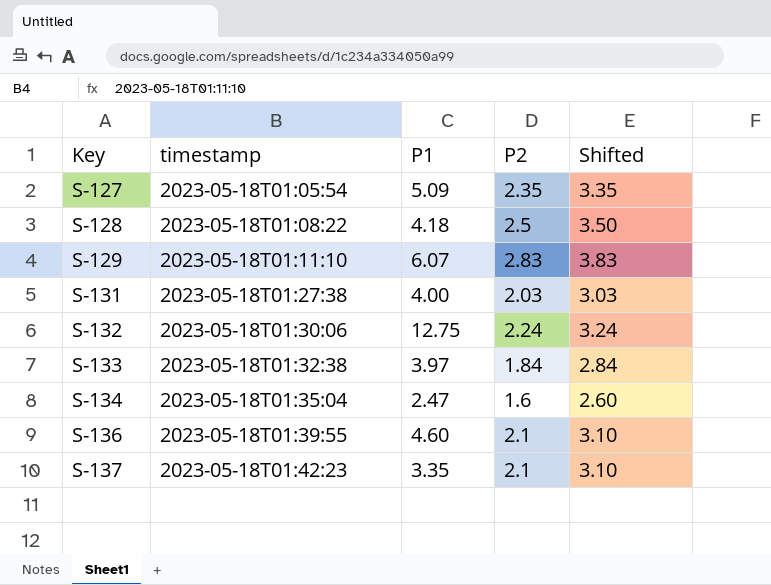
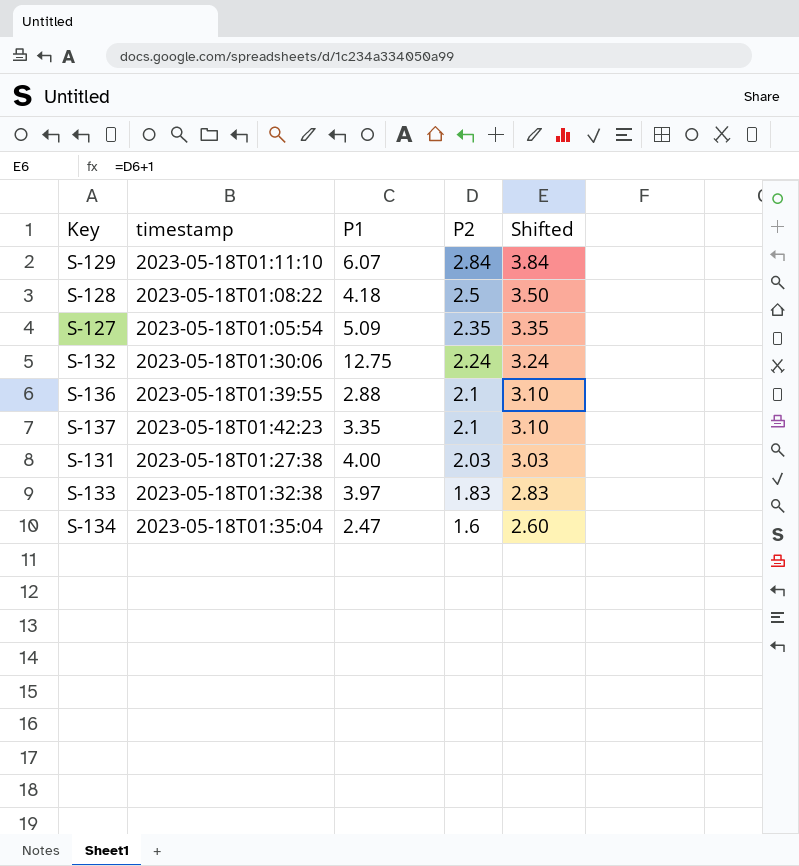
row order: Key ascending -> P2 descending
S-129 | P2: 2.83 -> 2.84
S-129 | Shifted: 3.83 -> 3.84
S-136 | P1: 4.60 -> 2.88
S-133 | P2: 1.84 -> 1.83
S-133 | Shifted: 2.84 -> 2.83

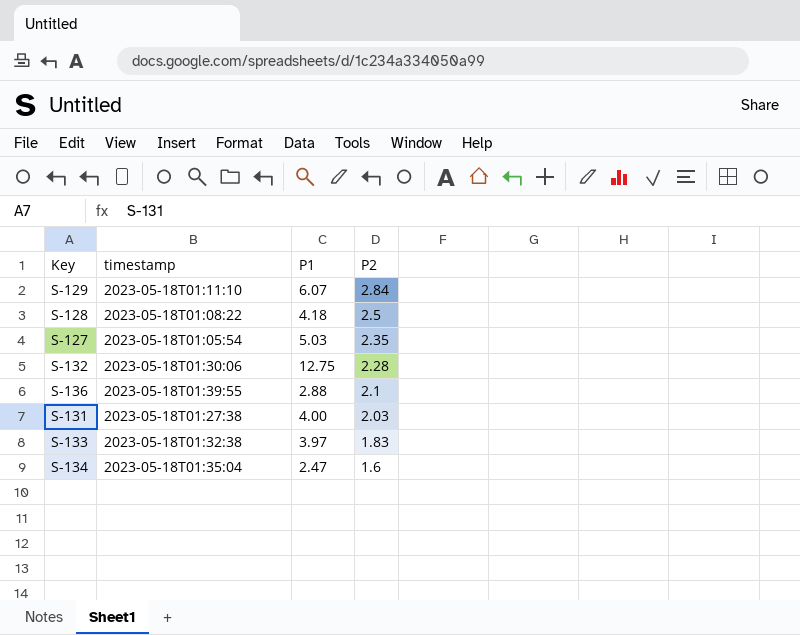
column Shifted | formula: [P2] + 1 -> none
row S-137: 2023-05-18T01:42:23 | 3.35 | 2.1 | 3.10 -> none
S-127 | P1: 5.09 -> 5.03
S-132 | P2: 2.24 -> 2.28

